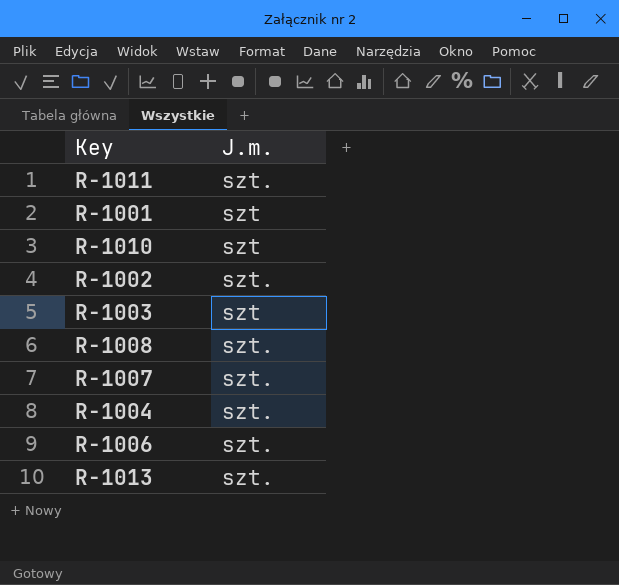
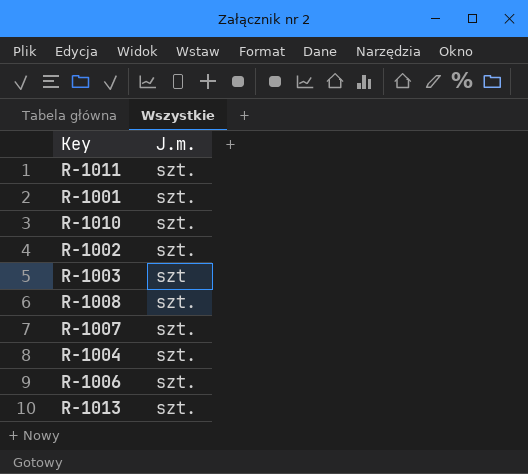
R-1001 | J.m.: szt -> szt.
R-1010 | J.m.: szt -> szt.

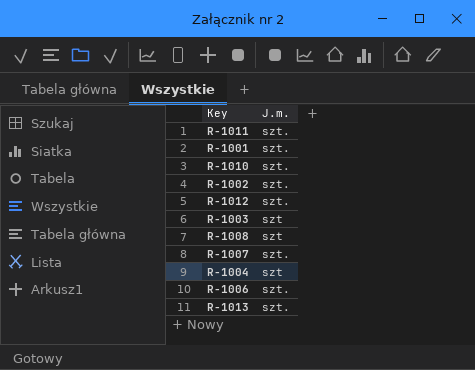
row R-1012: none -> szt.
R-1008 | J.m.: szt. -> szt
R-1004 | J.m.: szt. -> szt

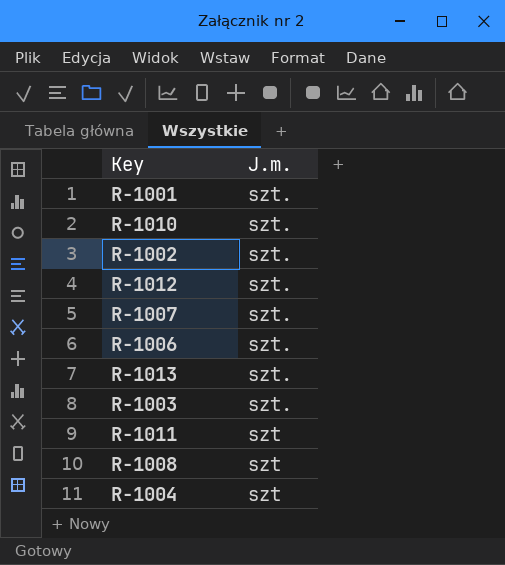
row order: none -> J.m. descending
R-1003 | J.m.: szt -> szt.
R-1011 | J.m.: szt. -> szt

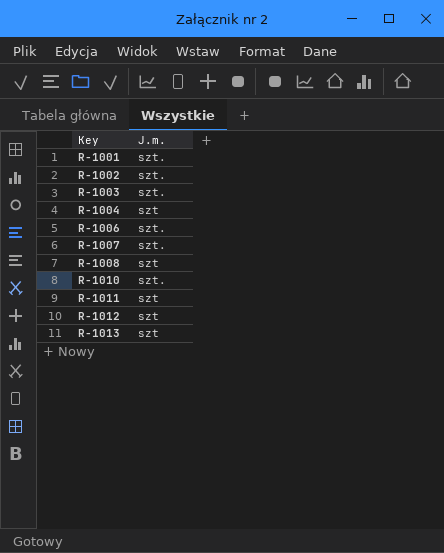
row order: J.m. descending -> Key ascending
R-1012 | J.m.: szt. -> szt
R-1013 | J.m.: szt. -> szt

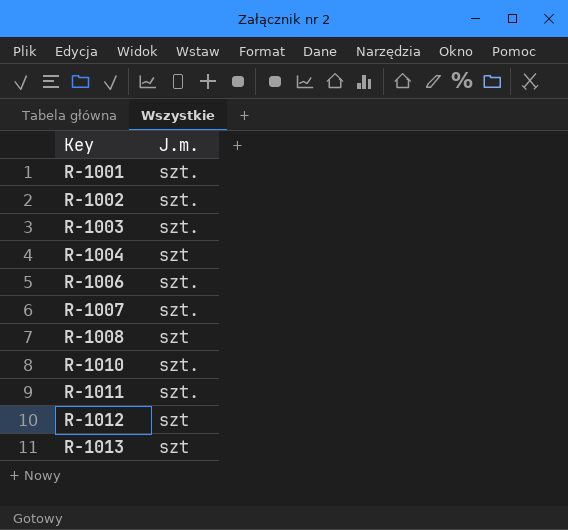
R-1011 | J.m.: szt -> szt.

